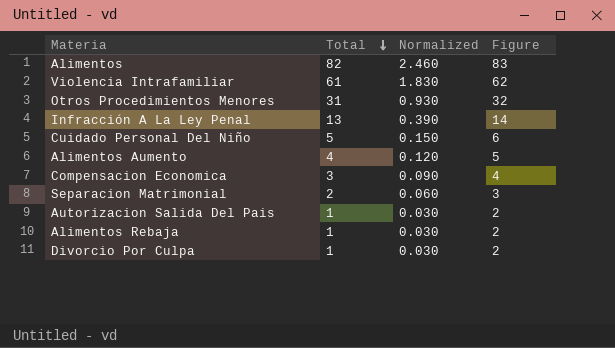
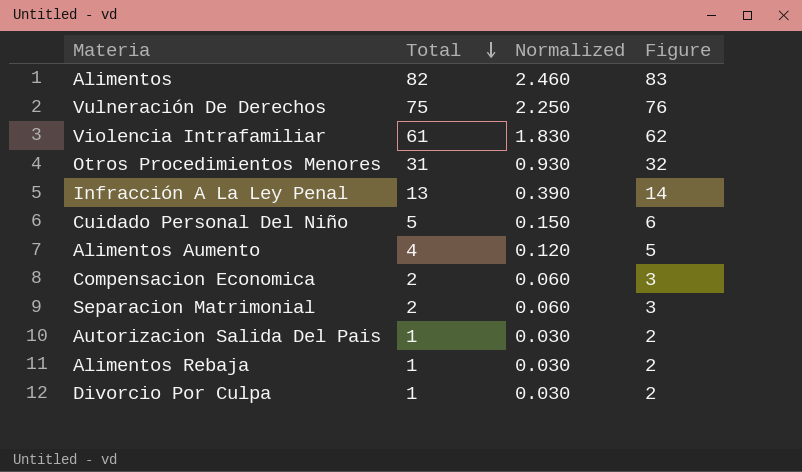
row Vulneración De Derechos: none -> 75 | 2.250 | 76
Compensacion Economica | Total: 3 -> 2
Compensacion Economica | Normalized: 0.090 -> 0.060
Compensacion Economica | Figure: 4 -> 3

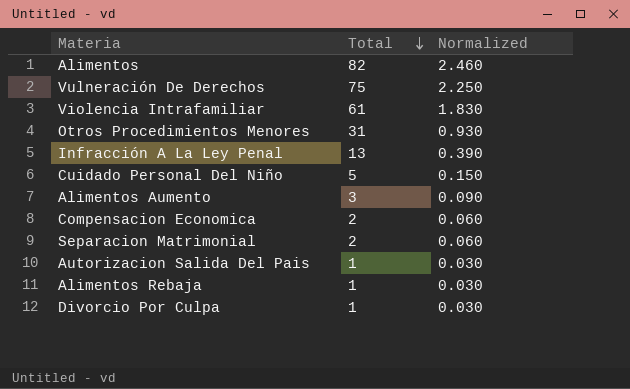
column Figure | formula: [Total] + 1 -> none
Alimentos Aumento | Total: 4 -> 3
Alimentos Aumento | Normalized: 0.120 -> 0.090

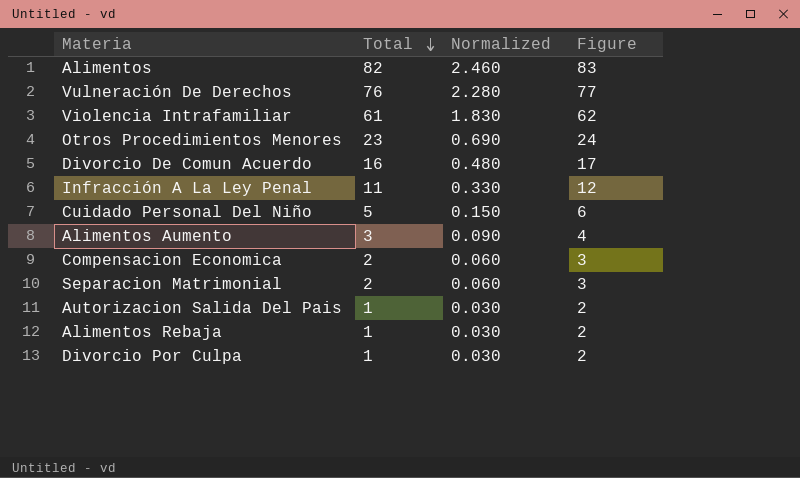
column Figure | formula: none -> [Total] + 1
Vulneración De Derechos | Total: 75 -> 76
Vulneración De Derechos | Normalized: 2.250 -> 2.280
Otros Procedimientos Menores | Total: 31 -> 23
Otros Procedimientos Menores | Normalized: 0.930 -> 0.690
row Divorcio De Comun Acuerdo: none -> 16 | 0.480 | 17
Infracción A La Ley Penal | Total: 13 -> 11
Infracción A La Ley Penal | Normalized: 0.390 -> 0.330

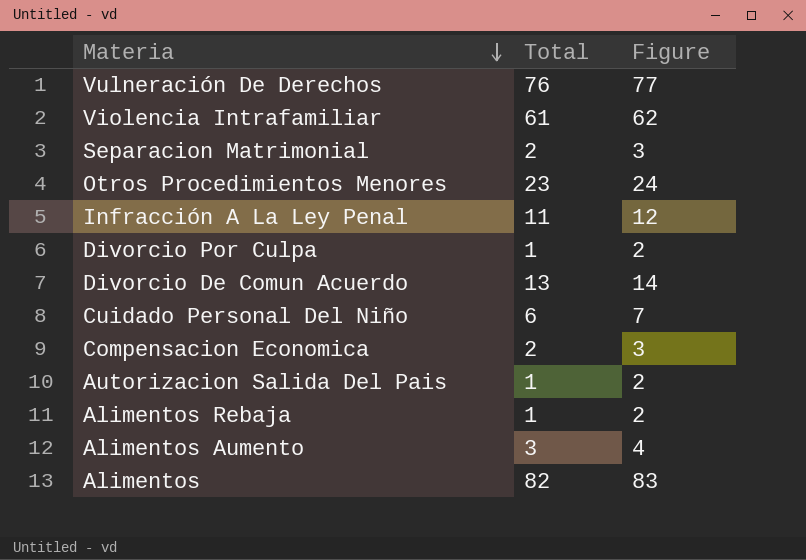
row order: Total descending -> Materia descending
column Normalized | formula: [Total] * 0.03 -> none
Divorcio De Comun Acuerdo | Total: 16 -> 13
Divorcio De Comun Acuerdo | Figure: 17 -> 14
Cuidado Personal Del Niño | Total: 5 -> 6
Cuidado Personal Del Niño | Figure: 6 -> 7

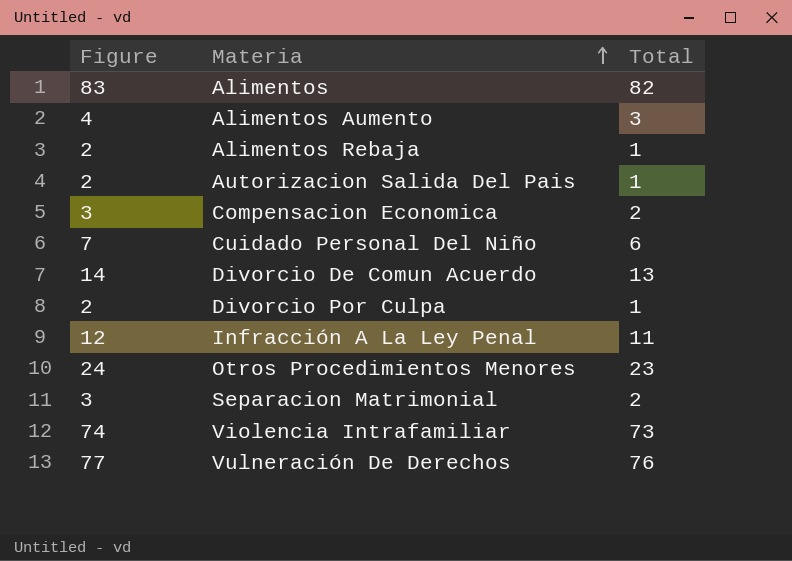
row order: Materia descending -> Materia ascending
column Figure | position: 3 -> 1
Violencia Intrafamiliar | Figure: 62 -> 74
Violencia Intrafamiliar | Total: 61 -> 73

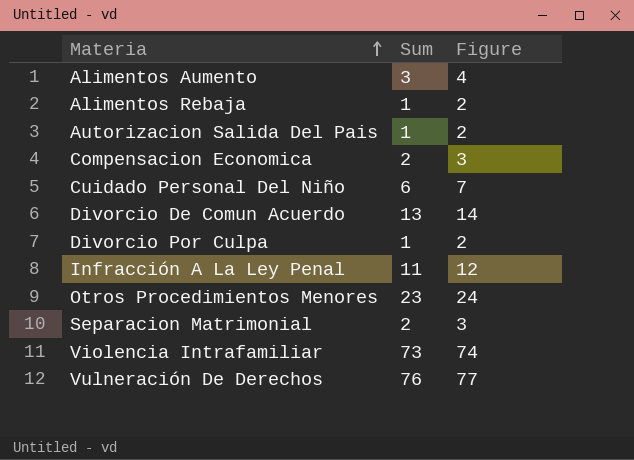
column name: Total -> Sum
column Figure | position: 1 -> 3
row Alimentos: 83 | 82 -> none

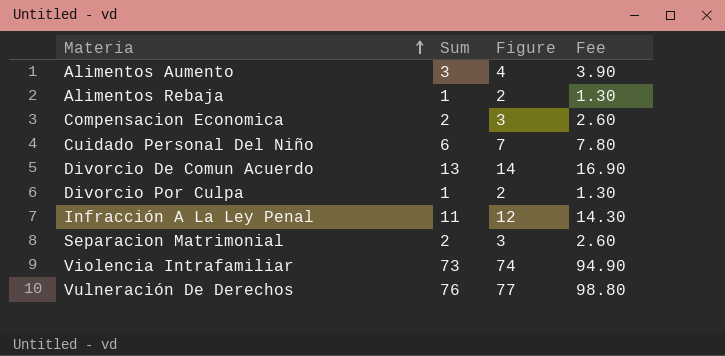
column Fee | formula: none -> [Sum] * 1.3
row Autorizacion Salida Del Pais: 1 | 2 -> none
row Otros Procedimientos Menores: 23 | 24 -> none

